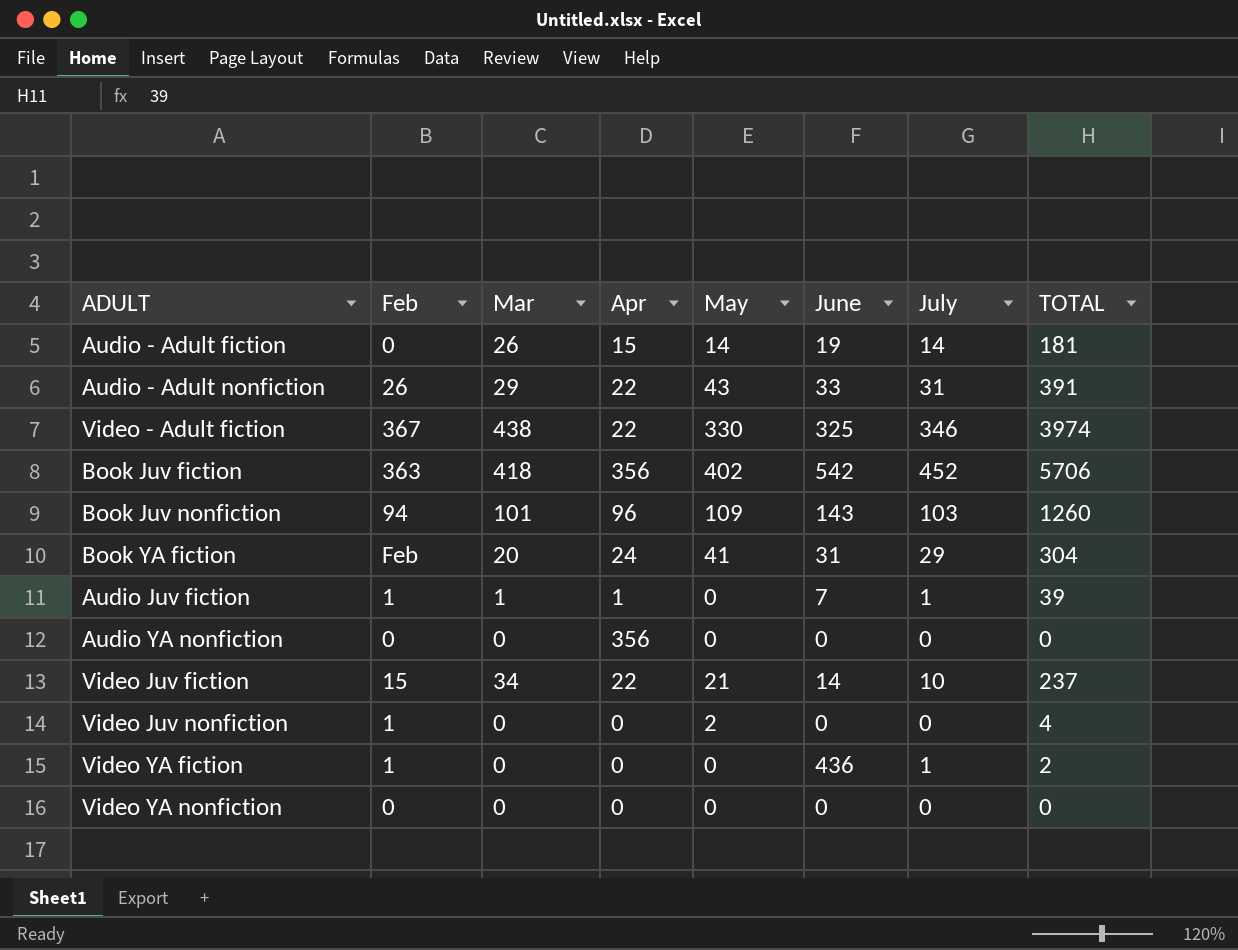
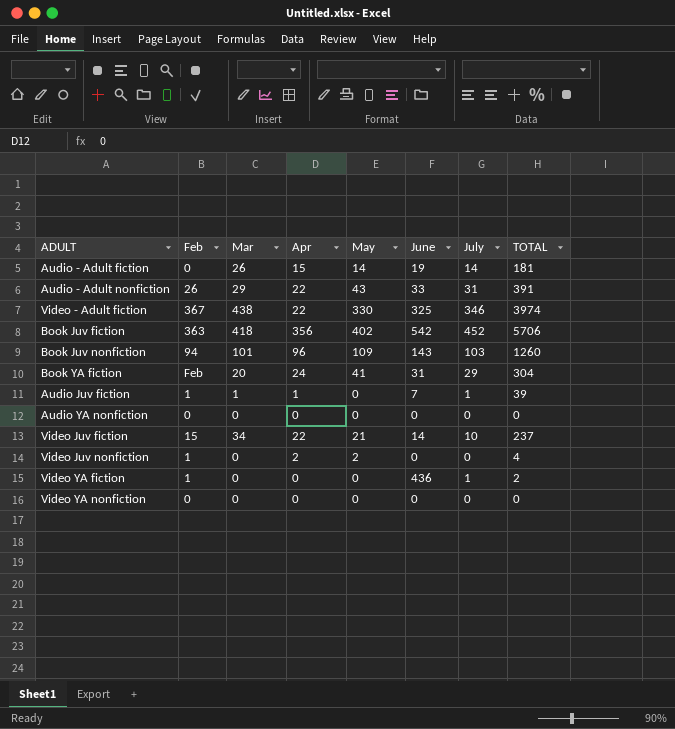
Audio YA nonfiction | Apr: 356 -> 0
Video Juv nonfiction | Apr: 0 -> 2

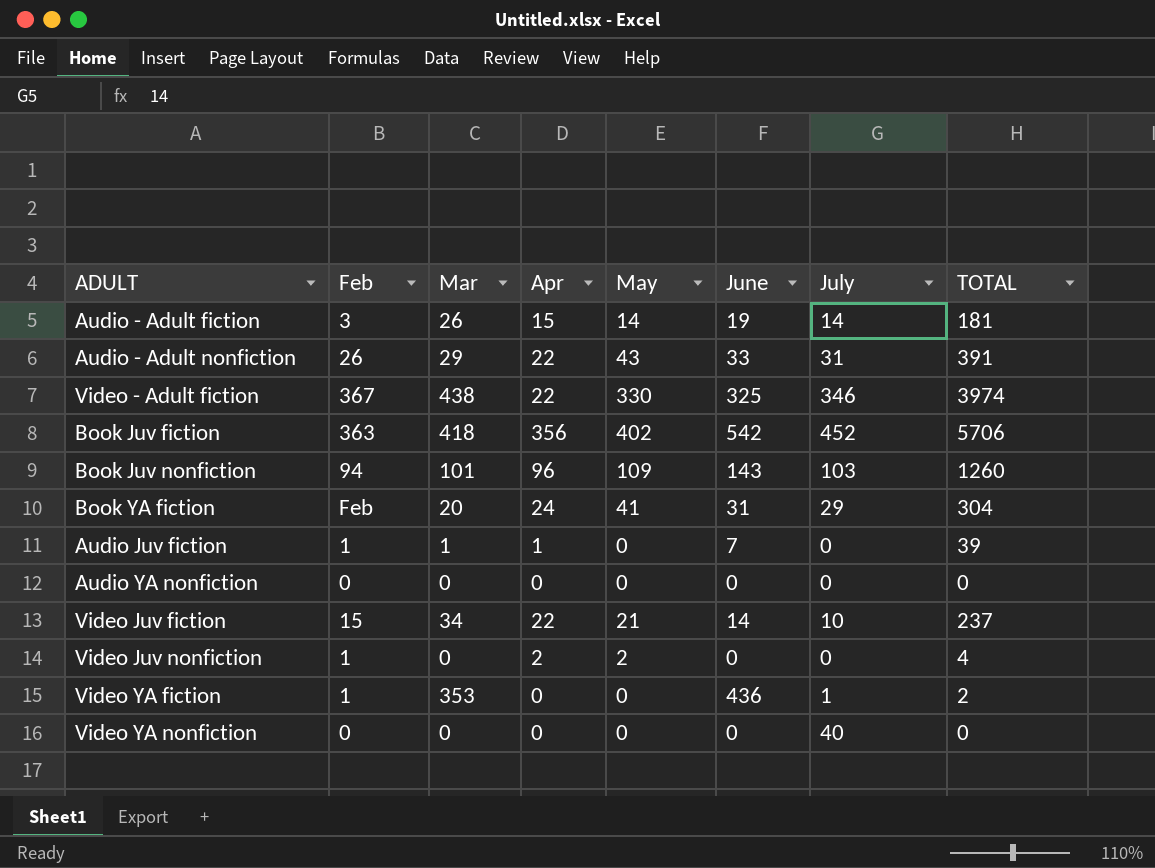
Audio - Adult fiction | Feb: 0 -> 3
Audio Juv fiction | July: 1 -> 0
Video YA fiction | Mar: 0 -> 353
Video YA nonfiction | July: 0 -> 40

